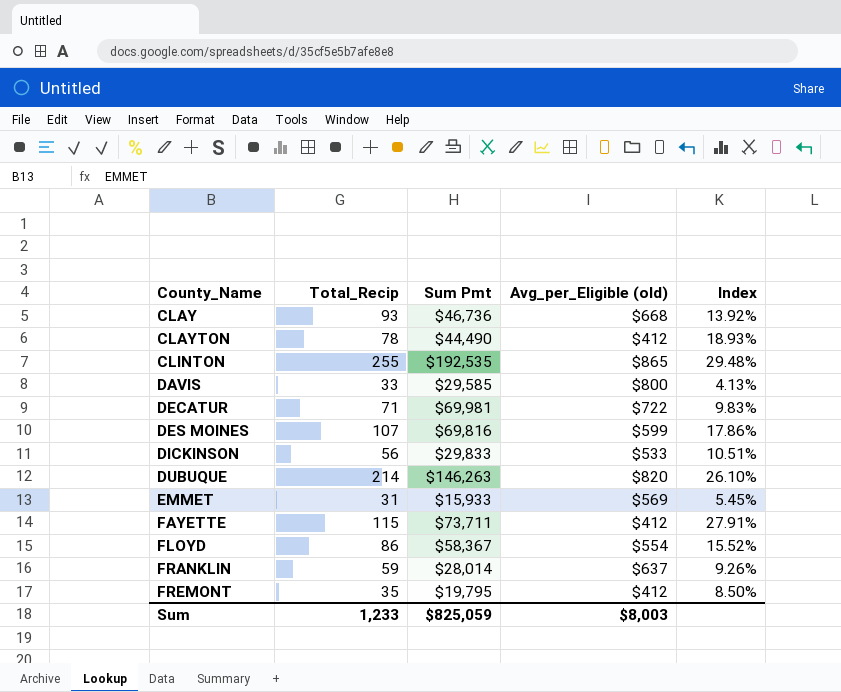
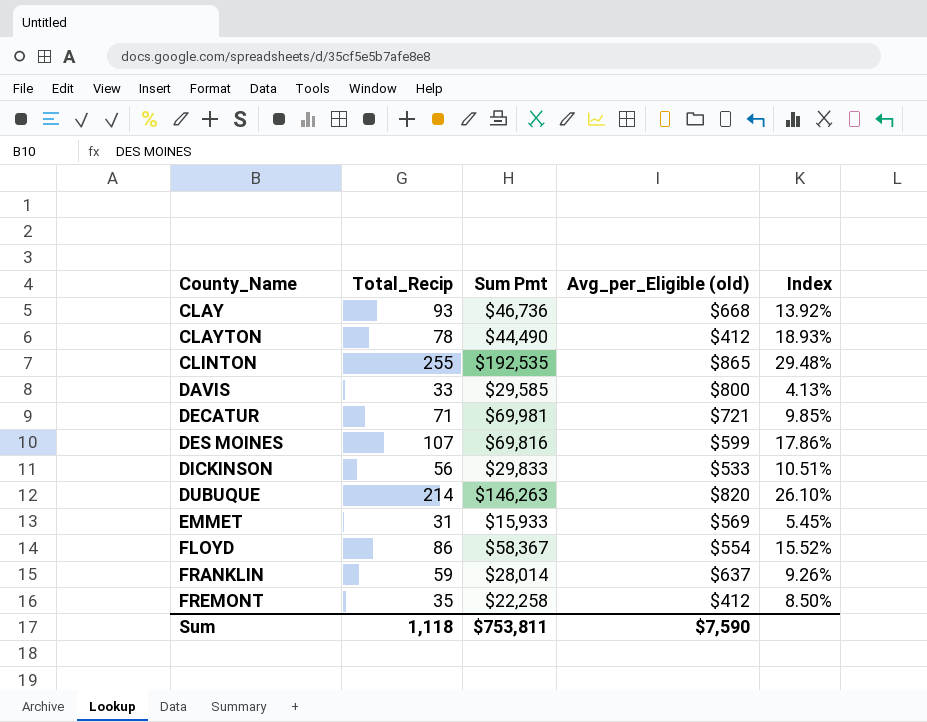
row FAYETTE: 115 | $73,711 | $412 | 27.91% -> none
DECATUR | Avg_per_Eligible (old): $722 -> $721
DECATUR | Index: 9.83% -> 9.85%
FREMONT | Sum Pmt: $19,795 -> $22,258
Sum | Total_Recip: 1,233 -> 1,118
Sum | Sum Pmt: $825,059 -> $753,811
Sum | Avg_per_Eligible (old): $8,003 -> $7,590

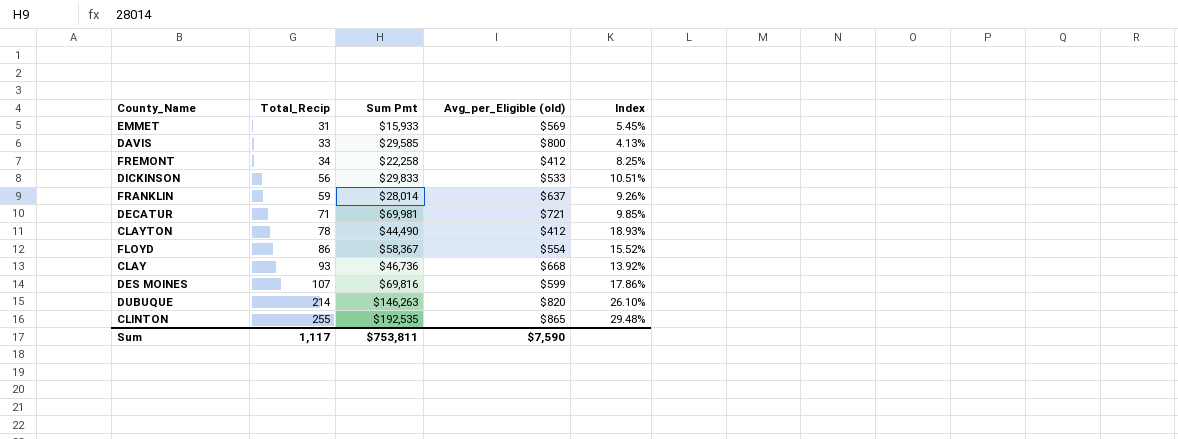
row order: County_Name ascending -> Total_Recip ascending
FREMONT | Total_Recip: 35 -> 34
FREMONT | Index: 8.50% -> 8.25%
Sum | Total_Recip: 1,118 -> 1,117

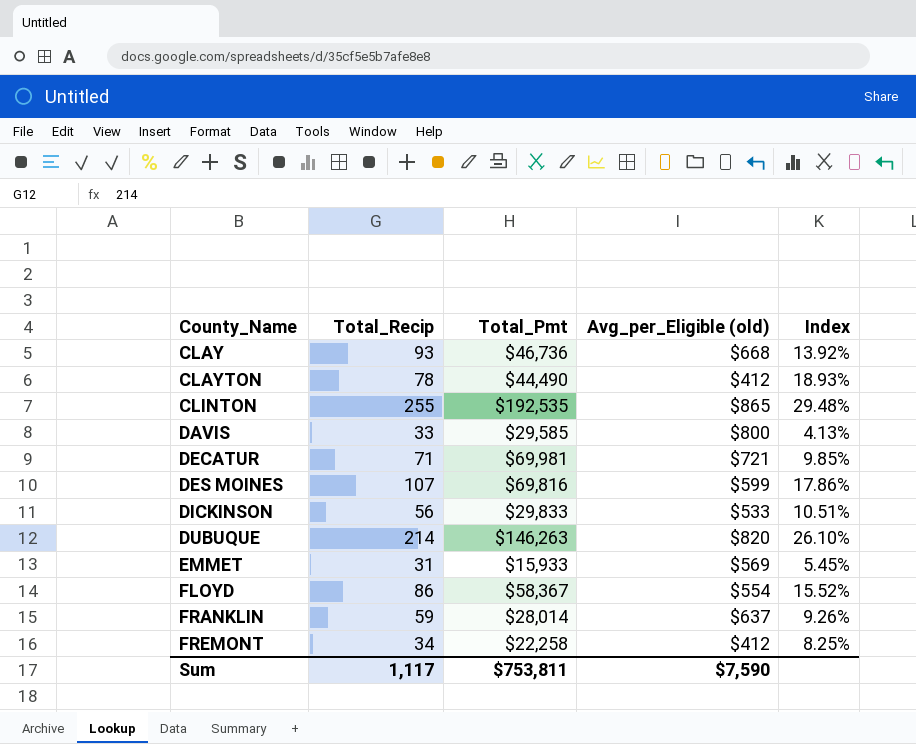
row order: Total_Recip ascending -> County_Name ascending
column name: Sum Pmt -> Total_Pmt

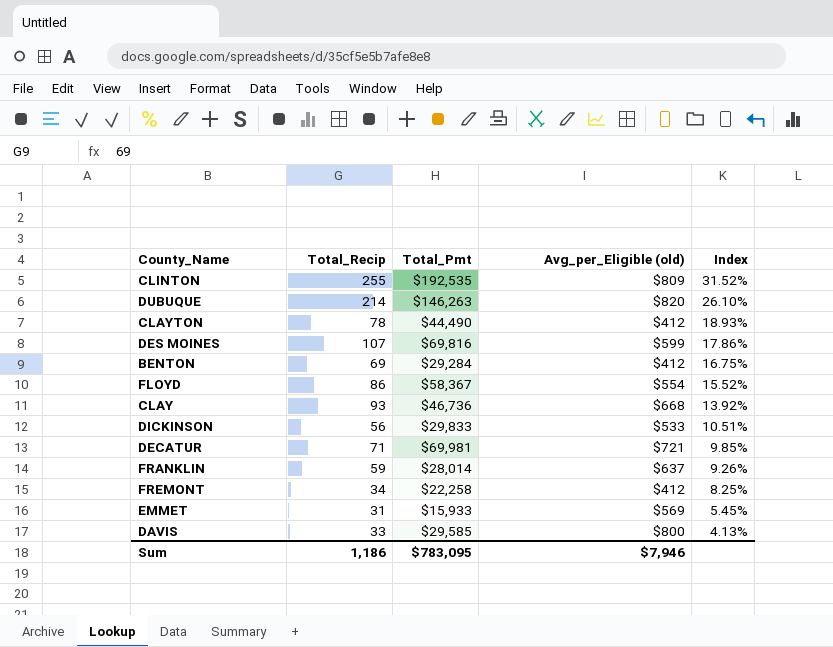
row order: County_Name ascending -> Index descending
CLINTON | Avg_per_Eligible (old): $865 -> $809
CLINTON | Index: 29.48% -> 31.52%
row BENTON: none -> 69 | $29,284 | $412 | 16.75%
Sum | Total_Recip: 1,117 -> 1,186
Sum | Total_Pmt: $753,811 -> $783,095
Sum | Avg_per_Eligible (old): $7,590 -> $7,946

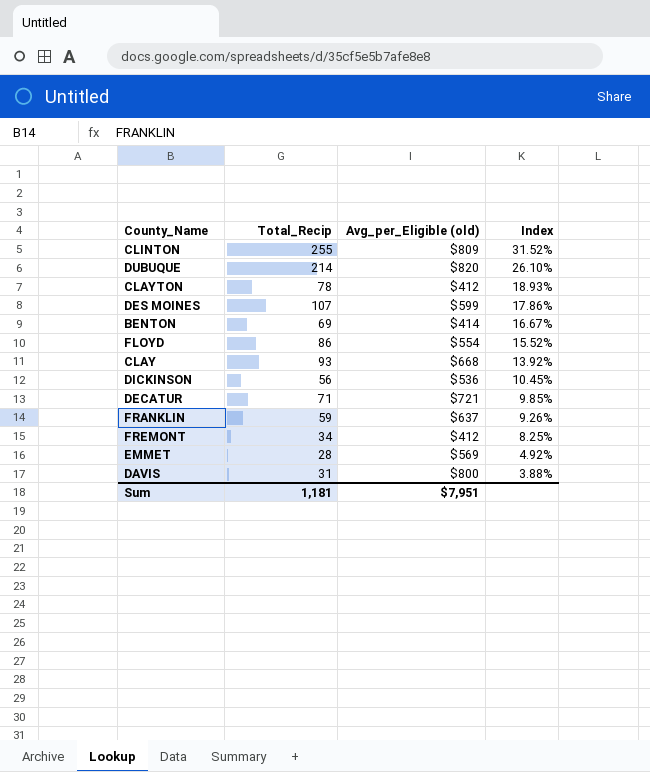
column Total_Pmt | position: 3 -> none
BENTON | Avg_per_Eligible (old): $412 -> $414
BENTON | Index: 16.75% -> 16.67%
DICKINSON | Avg_per_Eligible (old): $533 -> $536
DICKINSON | Index: 10.51% -> 10.45%
EMMET | Total_Recip: 31 -> 28
EMMET | Index: 5.45% -> 4.92%
DAVIS | Total_Recip: 33 -> 31
DAVIS | Index: 4.13% -> 3.88%
Sum | Total_Recip: 1,186 -> 1,181
Sum | Avg_per_Eligible (old): $7,946 -> $7,951

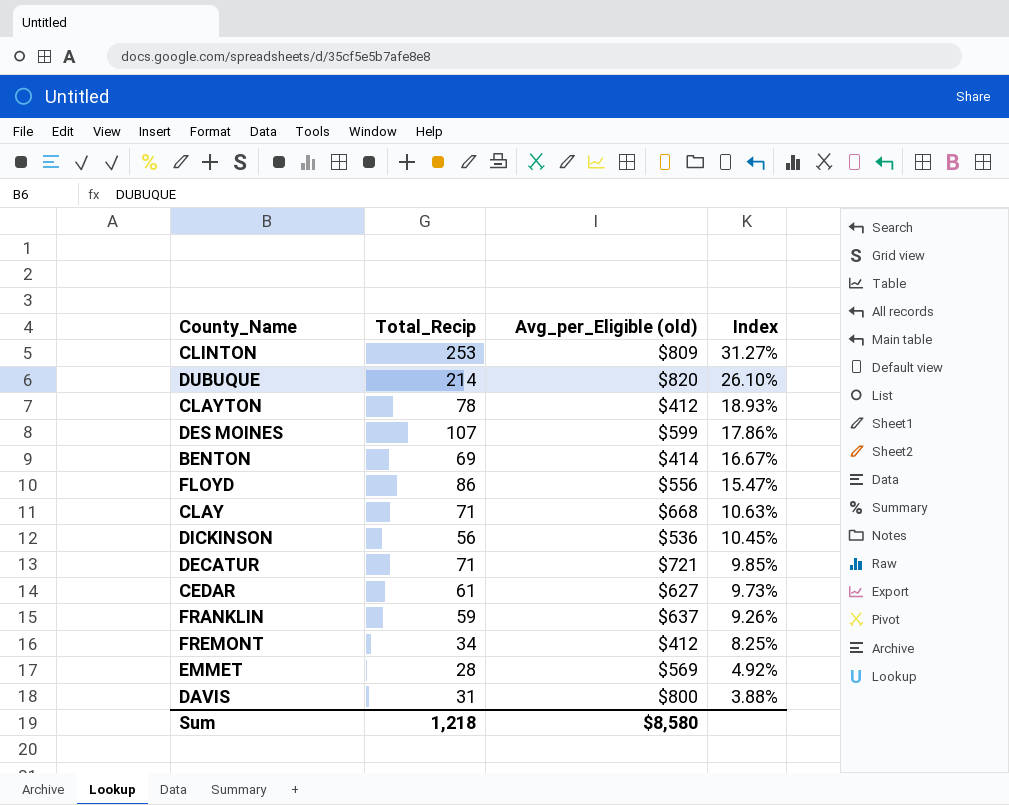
CLINTON | Total_Recip: 255 -> 253
CLINTON | Index: 31.52% -> 31.27%
FLOYD | Avg_per_Eligible (old): $554 -> $556
FLOYD | Index: 15.52% -> 15.47%
CLAY | Total_Recip: 93 -> 71
CLAY | Index: 13.92% -> 10.63%
row CEDAR: none -> 61 | $627 | 9.73%
Sum | Total_Recip: 1,181 -> 1,218
Sum | Avg_per_Eligible (old): $7,951 -> $8,580

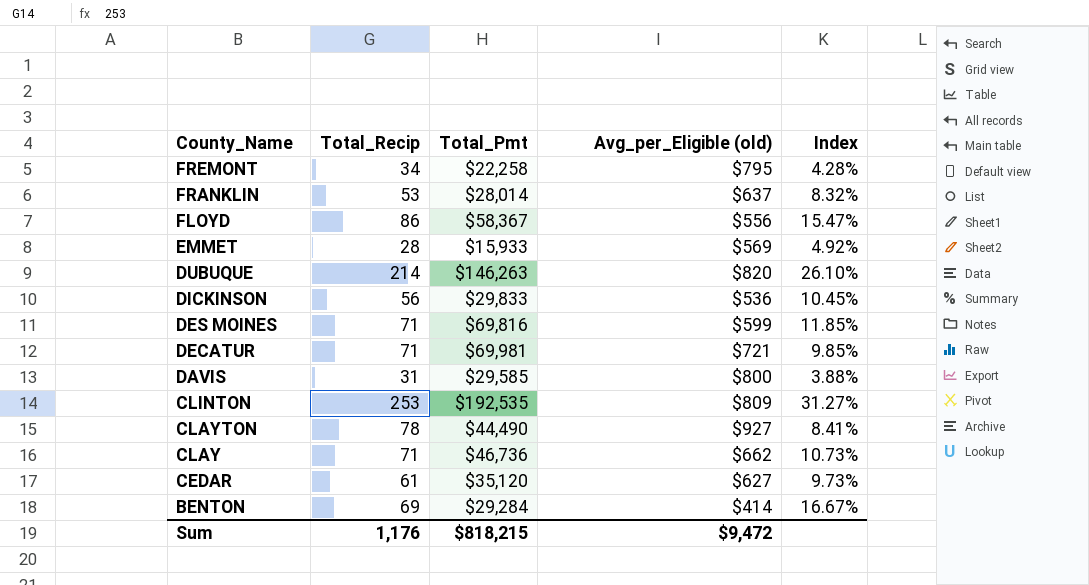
row order: Index descending -> County_Name descending
column Total_Pmt | position: none -> 3
FREMONT | Avg_per_Eligible (old): $412 -> $795
FREMONT | Index: 8.25% -> 4.28%
FRANKLIN | Total_Recip: 59 -> 53
FRANKLIN | Index: 9.26% -> 8.32%
DES MOINES | Total_Recip: 107 -> 71
DES MOINES | Index: 17.86% -> 11.85%
CLAYTON | Avg_per_Eligible (old): $412 -> $927
CLAYTON | Index: 18.93% -> 8.41%
CLAY | Avg_per_Eligible (old): $668 -> $662
CLAY | Index: 10.63% -> 10.73%
Sum | Total_Recip: 1,218 -> 1,176
Sum | Avg_per_Eligible (old): $8,580 -> $9,472

